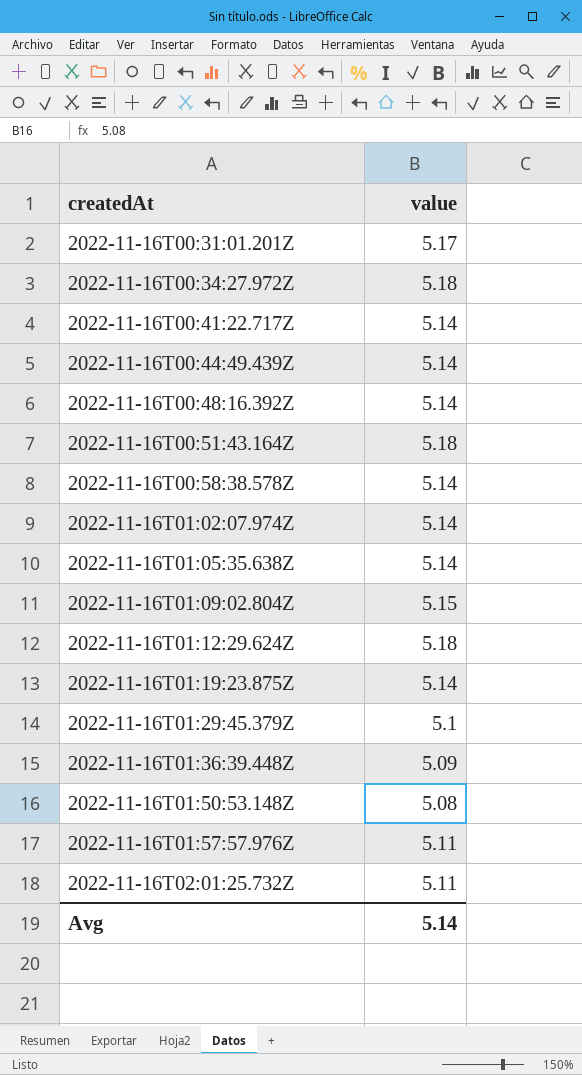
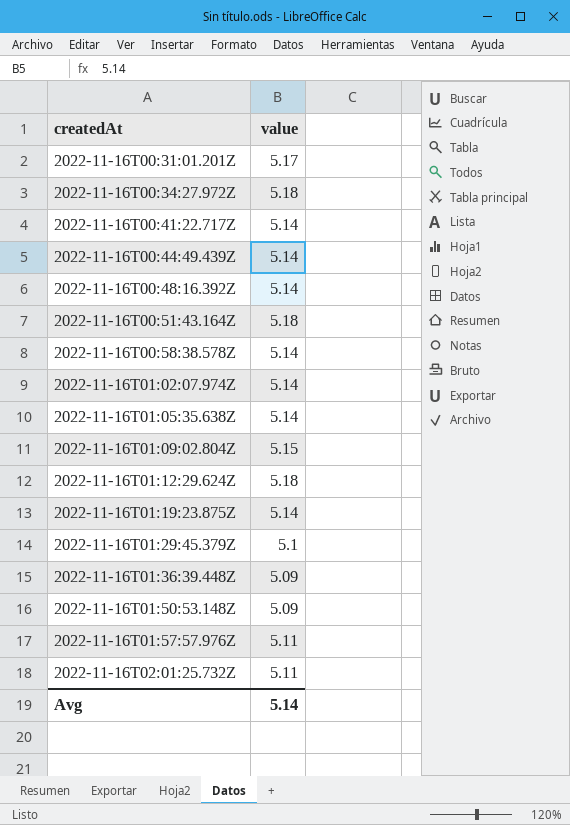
2022-11-16T01:50:53.148Z | value: 5.08 -> 5.09

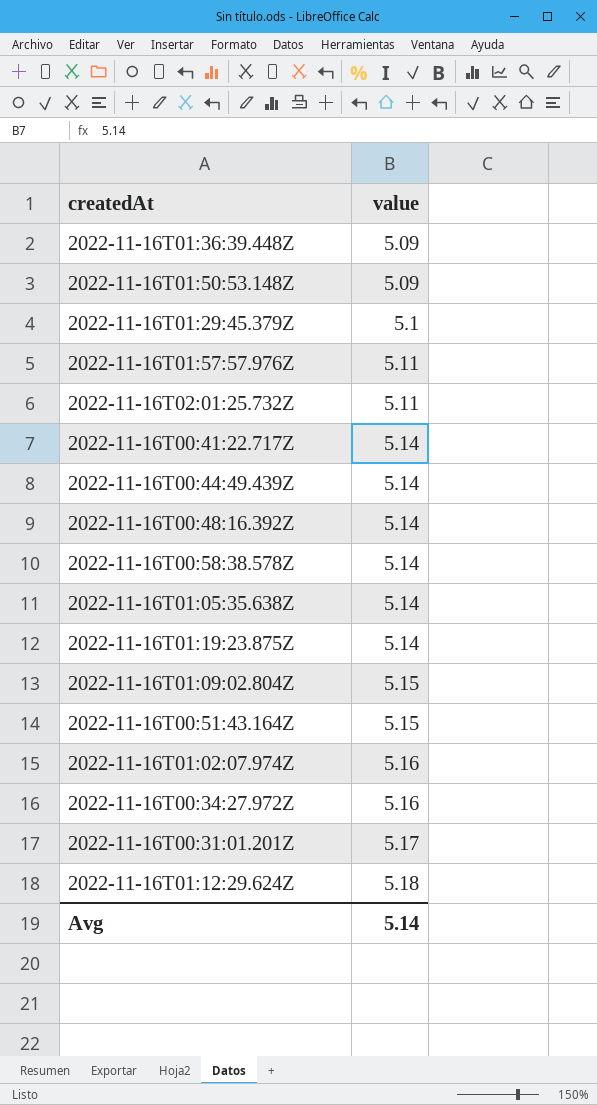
row order: createdAt ascending -> value ascending
2022-11-16T00:51:43.164Z | value: 5.18 -> 5.15
2022-11-16T01:02:07.974Z | value: 5.14 -> 5.16
2022-11-16T00:34:27.972Z | value: 5.18 -> 5.16

